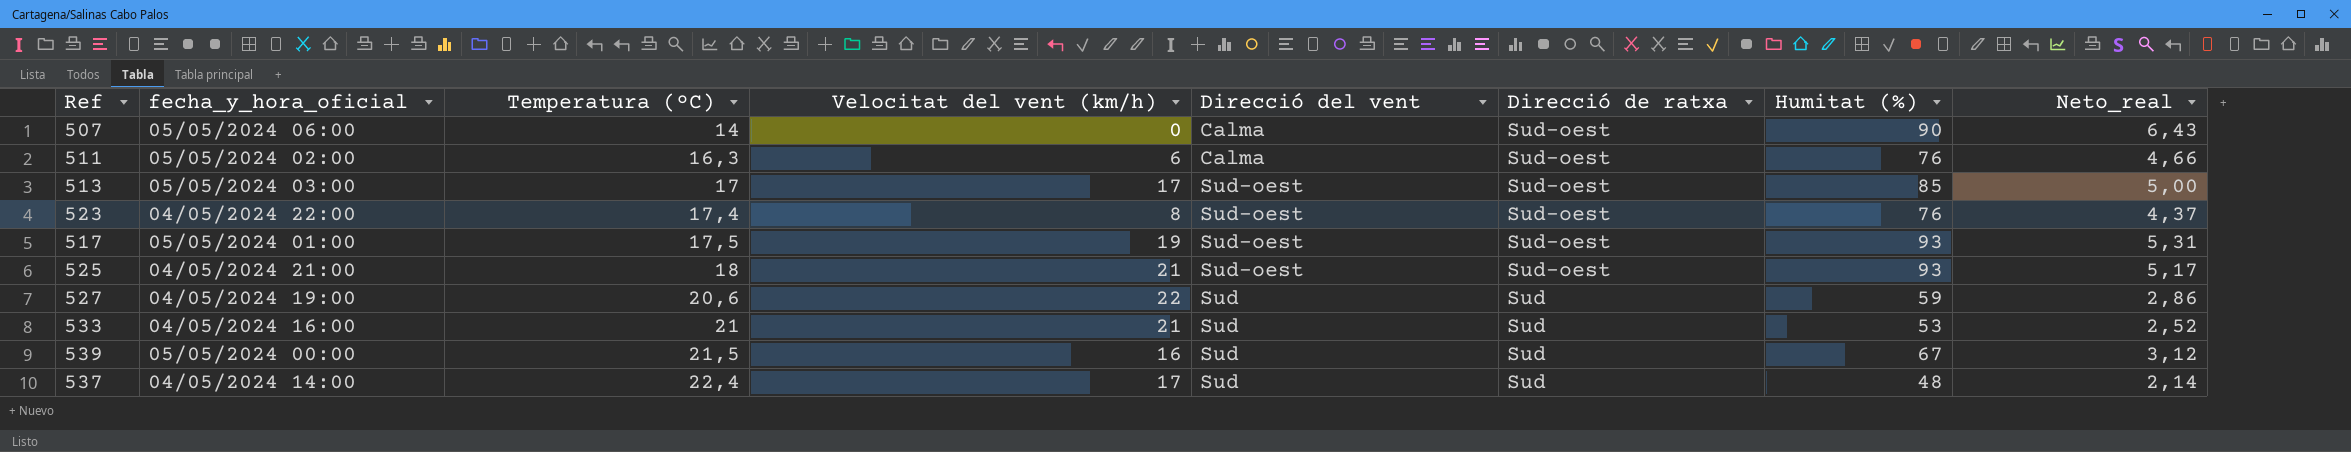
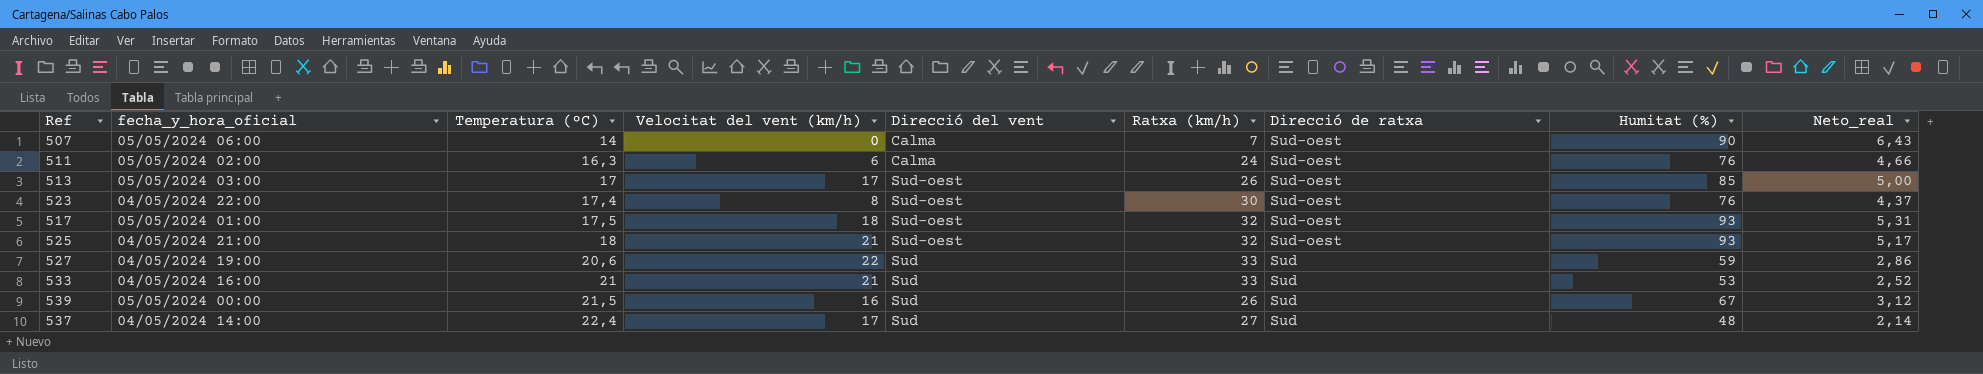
column Ratxa (km/h) | position: none -> 6
517 | Velocitat del vent (km/h): 19 -> 18

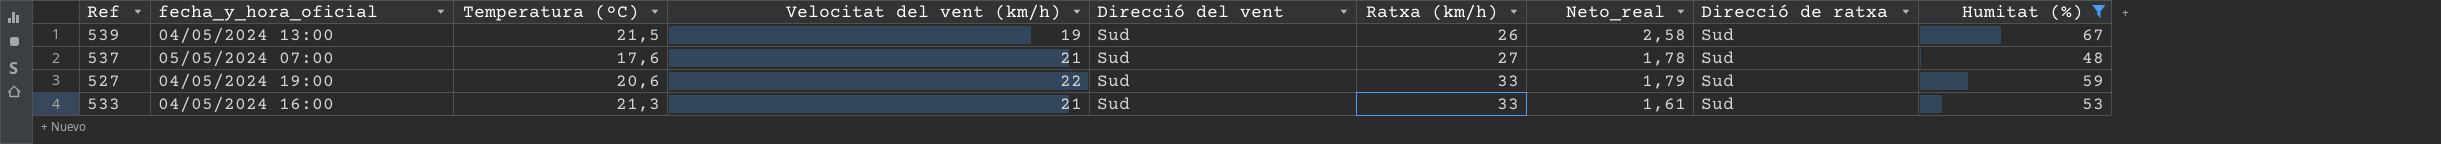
filter: none -> Humitat (%) <= 67
row order: Temperatura (ºC) ascending -> Ratxa (km/h) ascending
column Neto_real | formula: [Humitat (%)] / [Temperatura (ºC)] -> [Humitat (%)] / [Ratxa (km/h)]
column Neto_real | position: 9 -> 7
539 | fecha_y_hora_oficial: 05/05/2024 00:00 -> 04/05/2024 13:00
539 | Velocitat del vent (km/h): 16 -> 19
537 | fecha_y_hora_oficial: 04/05/2024 14:00 -> 05/05/2024 07:00
537 | Temperatura (ºC): 22,4 -> 17,6
537 | Velocitat del vent (km/h): 17 -> 21
533 | Temperatura (ºC): 21 -> 21,3

